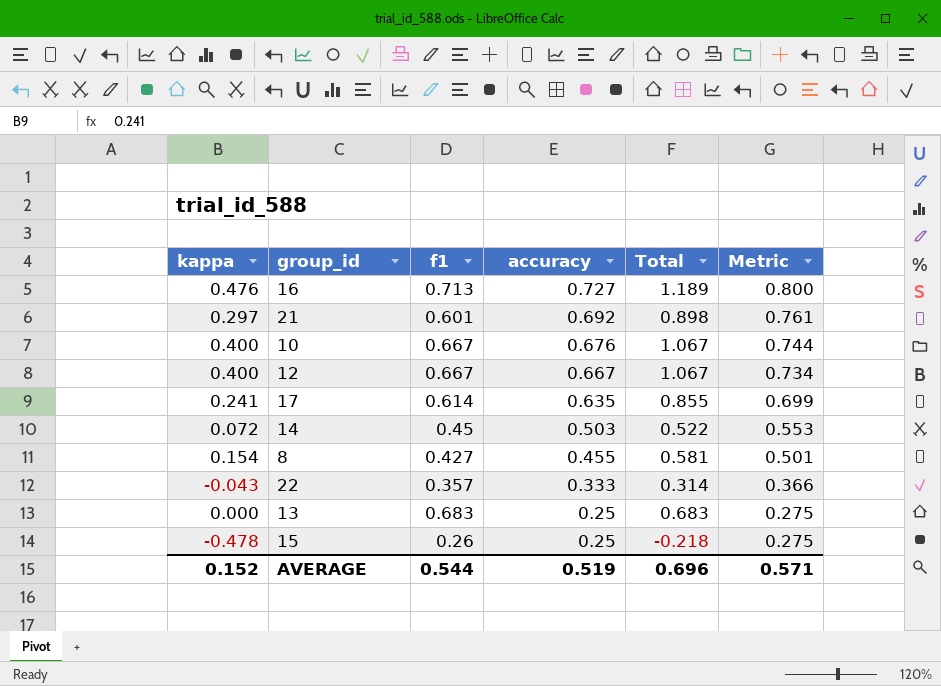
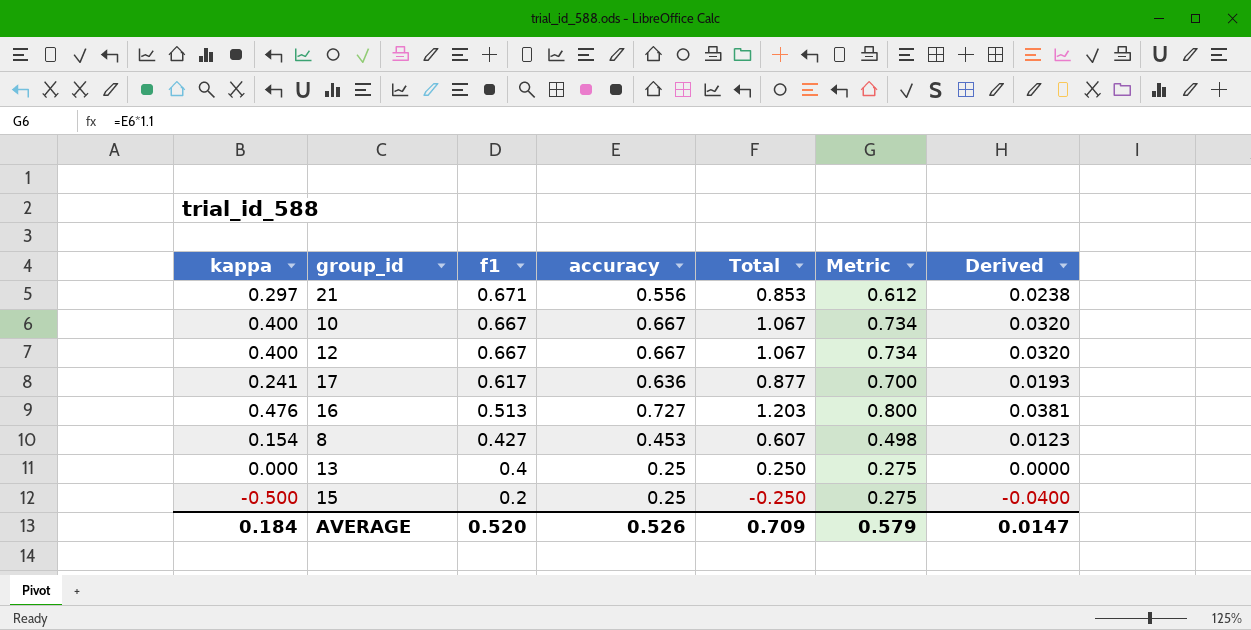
row order: accuracy descending -> f1 descending
column Total | formula: [kappa] + [f1] -> [kappa] + [accuracy]
column Derived | formula: none -> [kappa] * 0.08
row 14: 0.072 | 0.45 | 0.503 | 0.522 | 0.553 -> none
row 22: -0.043 | 0.357 | 0.333 | 0.314 | 0.366 -> none
21 | f1: 0.601 -> 0.671
21 | accuracy: 0.692 -> 0.556
21 | Metric: 0.761 -> 0.612
10 | accuracy: 0.676 -> 0.667
10 | Metric: 0.744 -> 0.734
17 | f1: 0.614 -> 0.617
17 | accuracy: 0.635 -> 0.636
17 | Metric: 0.699 -> 0.700
16 | f1: 0.713 -> 0.513
8 | accuracy: 0.455 -> 0.453
8 | Metric: 0.501 -> 0.498
13 | f1: 0.683 -> 0.4
15 | kappa: -0.478 -> -0.500
15 | f1: 0.26 -> 0.2
AVERAGE | kappa: 0.152 -> 0.184
AVERAGE | f1: 0.544 -> 0.520
AVERAGE | accuracy: 0.519 -> 0.526
AVERAGE | Total: 0.696 -> 0.709
AVERAGE | Metric: 0.571 -> 0.579

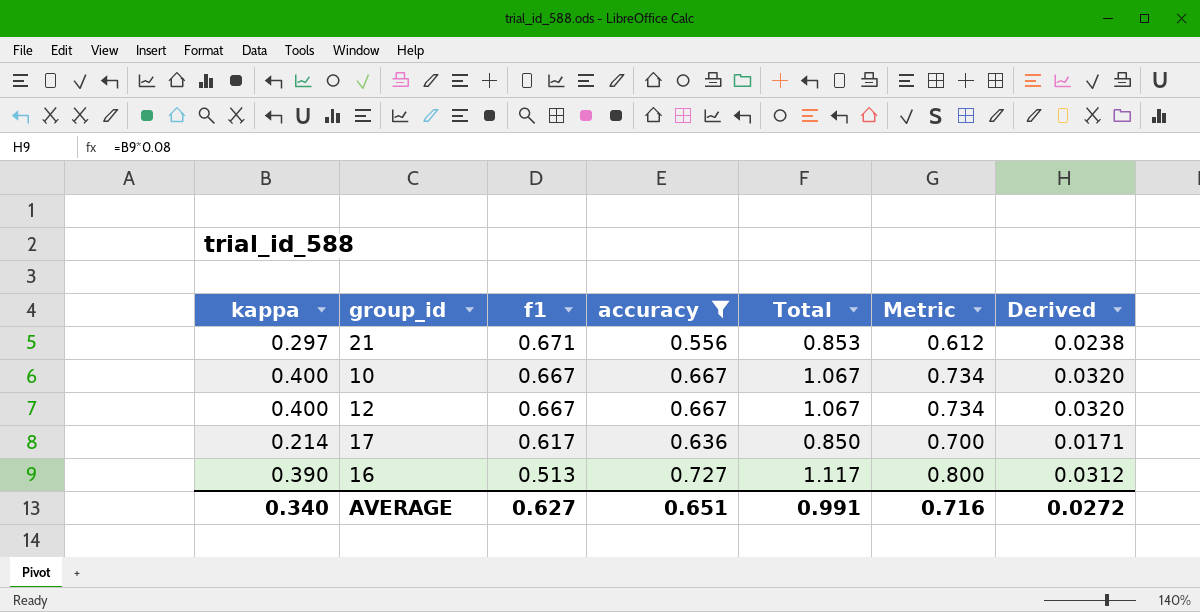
filter: none -> accuracy >= 0.556
17 | kappa: 0.241 -> 0.214
17 | Total: 0.877 -> 0.850
17 | Derived: 0.0193 -> 0.0171
16 | kappa: 0.476 -> 0.390
16 | Total: 1.203 -> 1.117
16 | Derived: 0.0381 -> 0.0312
AVERAGE | kappa: 0.184 -> 0.340
AVERAGE | f1: 0.520 -> 0.627
AVERAGE | accuracy: 0.526 -> 0.651
AVERAGE | Total: 0.709 -> 0.991
AVERAGE | Metric: 0.579 -> 0.716
AVERAGE | Derived: 0.0147 -> 0.0272

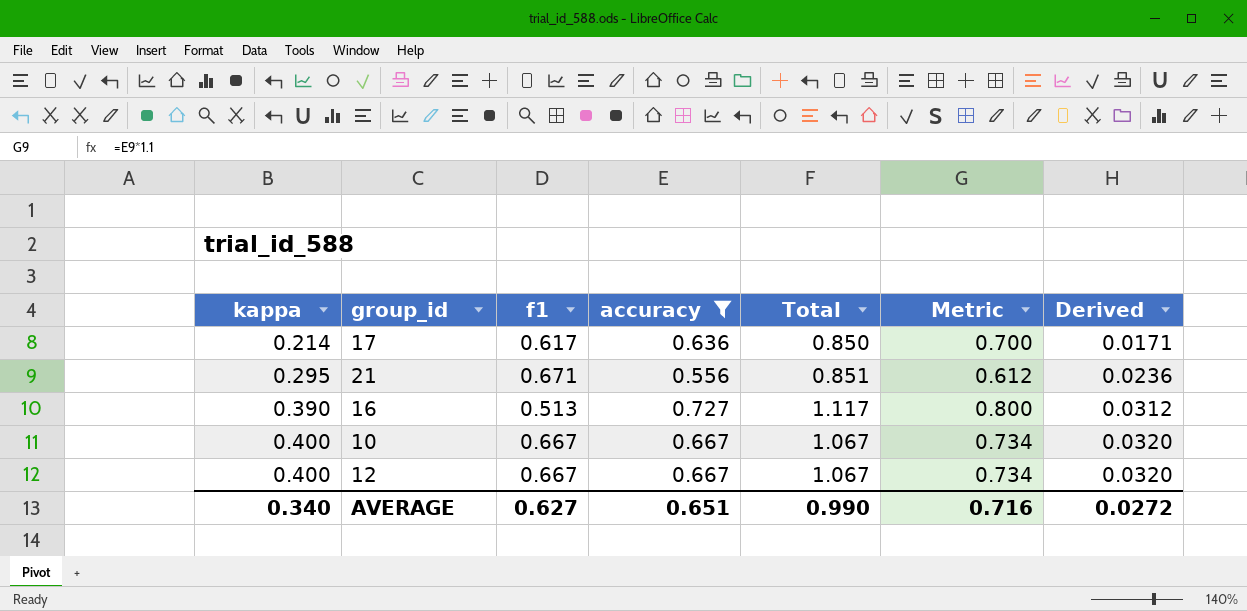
row order: f1 descending -> kappa ascending
21 | kappa: 0.297 -> 0.295
21 | Total: 0.853 -> 0.851
21 | Derived: 0.0238 -> 0.0236
AVERAGE | Total: 0.991 -> 0.990

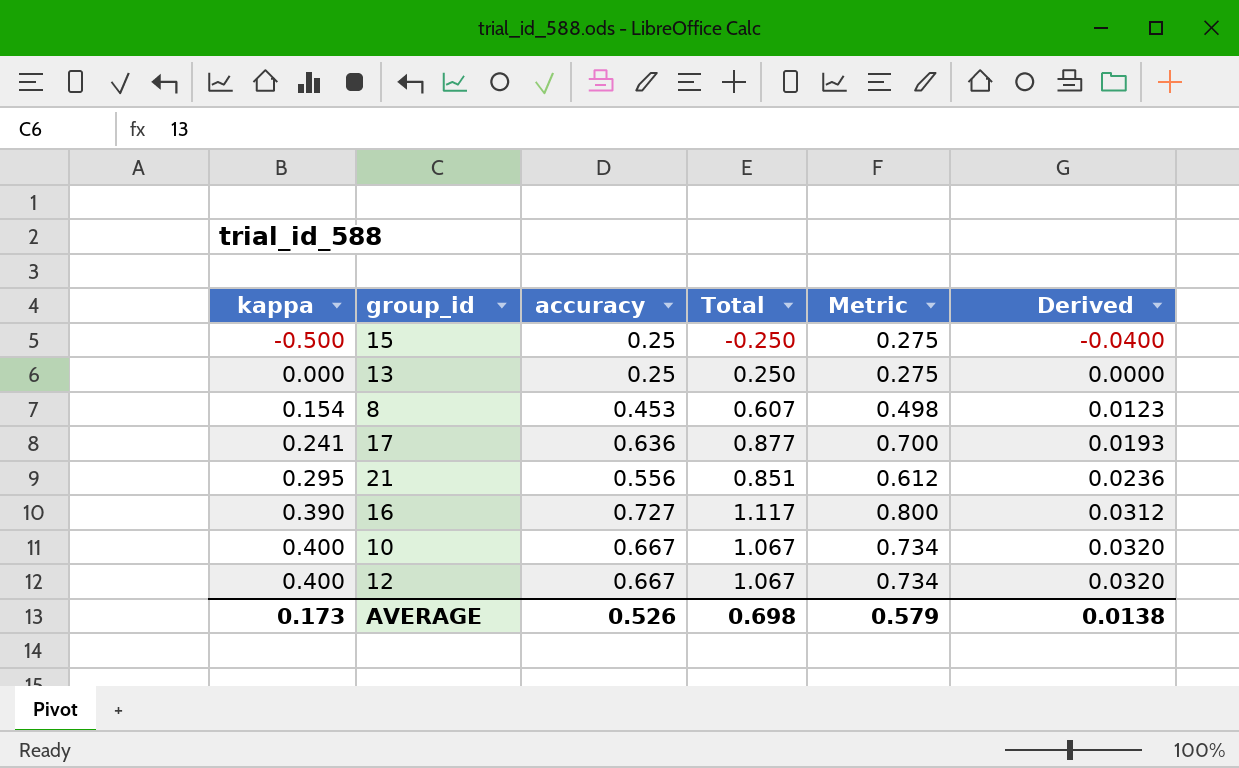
filter: accuracy >= 0.556 -> none
column f1 | position: 3 -> none
17 | kappa: 0.214 -> 0.241
17 | Total: 0.850 -> 0.877
17 | Derived: 0.0171 -> 0.0193
AVERAGE | kappa: 0.340 -> 0.173
AVERAGE | accuracy: 0.651 -> 0.526
AVERAGE | Total: 0.990 -> 0.698
AVERAGE | Metric: 0.716 -> 0.579
AVERAGE | Derived: 0.0272 -> 0.0138

